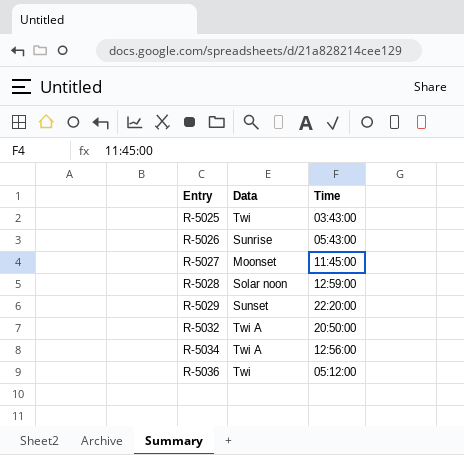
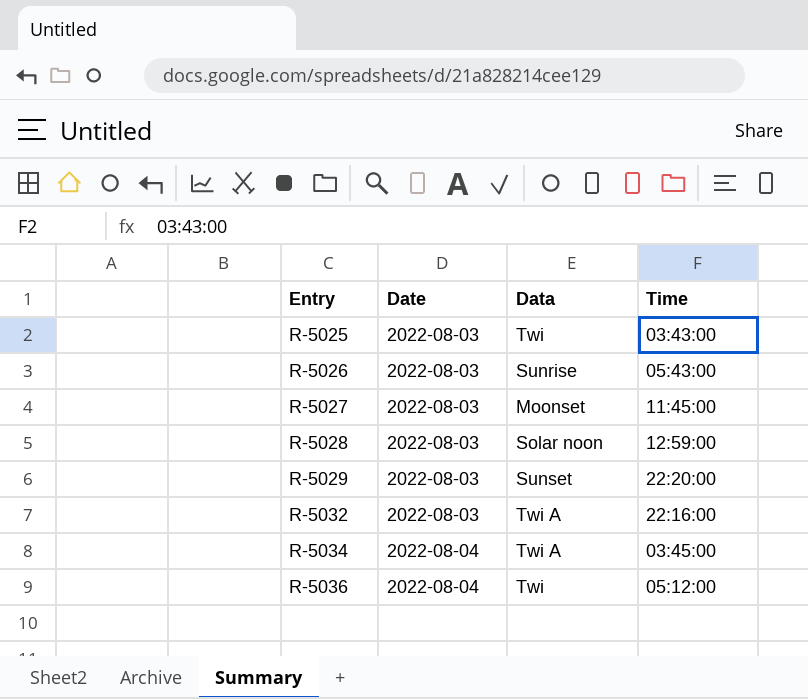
column Date | position: none -> 2
R-5032 | Time: 20:50:00 -> 22:16:00
R-5034 | Time: 12:56:00 -> 03:45:00

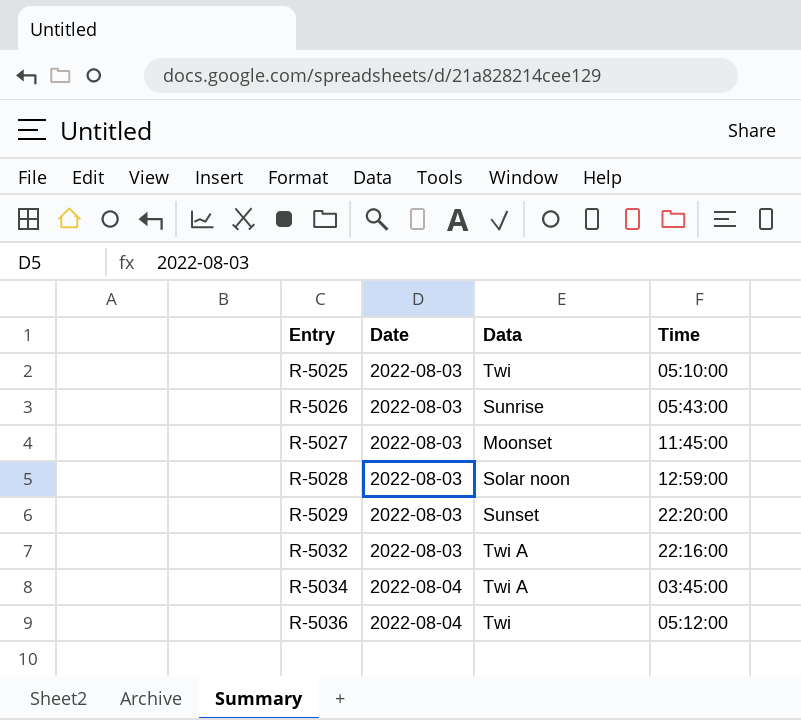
R-5025 | Time: 03:43:00 -> 05:10:00

